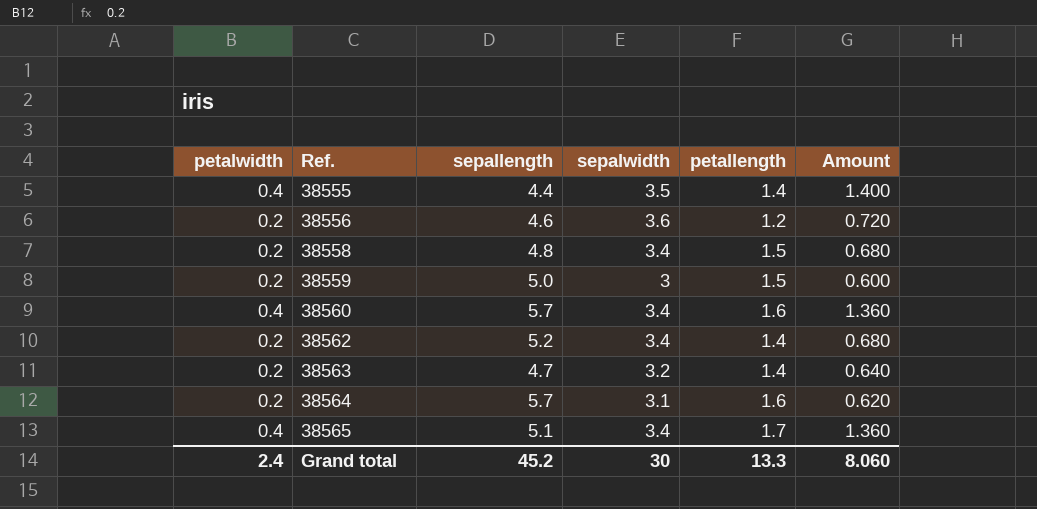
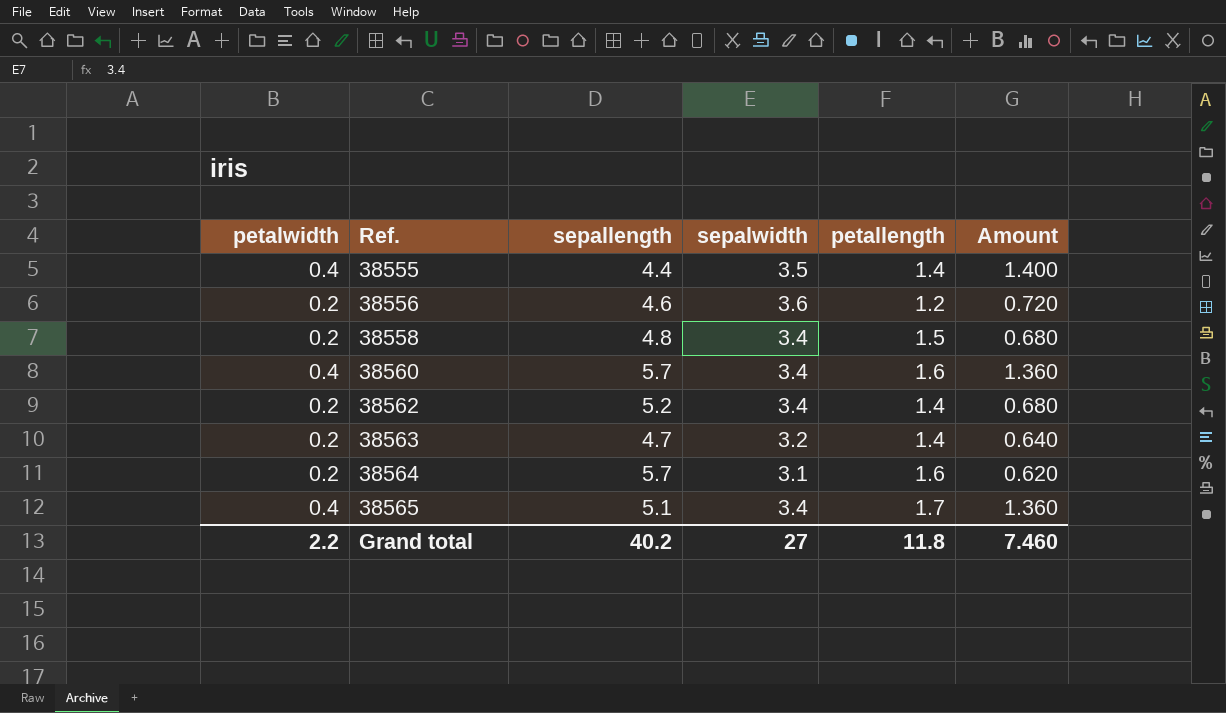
row 38559: 0.2 | 5.0 | 3 | 1.5 | 0.600 -> none
Grand total | petalwidth: 2.4 -> 2.2
Grand total | sepallength: 45.2 -> 40.2
Grand total | sepalwidth: 30 -> 27
Grand total | petallength: 13.3 -> 11.8
Grand total | Amount: 8.060 -> 7.460

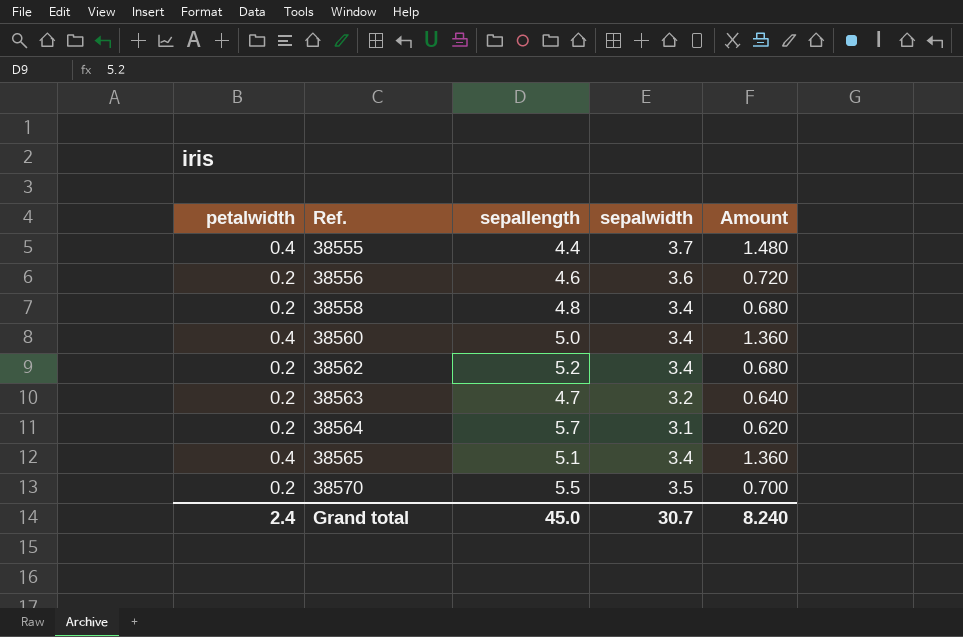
column petallength | position: 5 -> none
38555 | sepalwidth: 3.5 -> 3.7
38555 | Amount: 1.400 -> 1.480
38560 | sepallength: 5.7 -> 5.0
row 38570: none -> 0.2 | 5.5 | 3.5 | 0.700
Grand total | petalwidth: 2.2 -> 2.4
Grand total | sepallength: 40.2 -> 45.0
Grand total | sepalwidth: 27 -> 30.7
Grand total | Amount: 7.460 -> 8.240

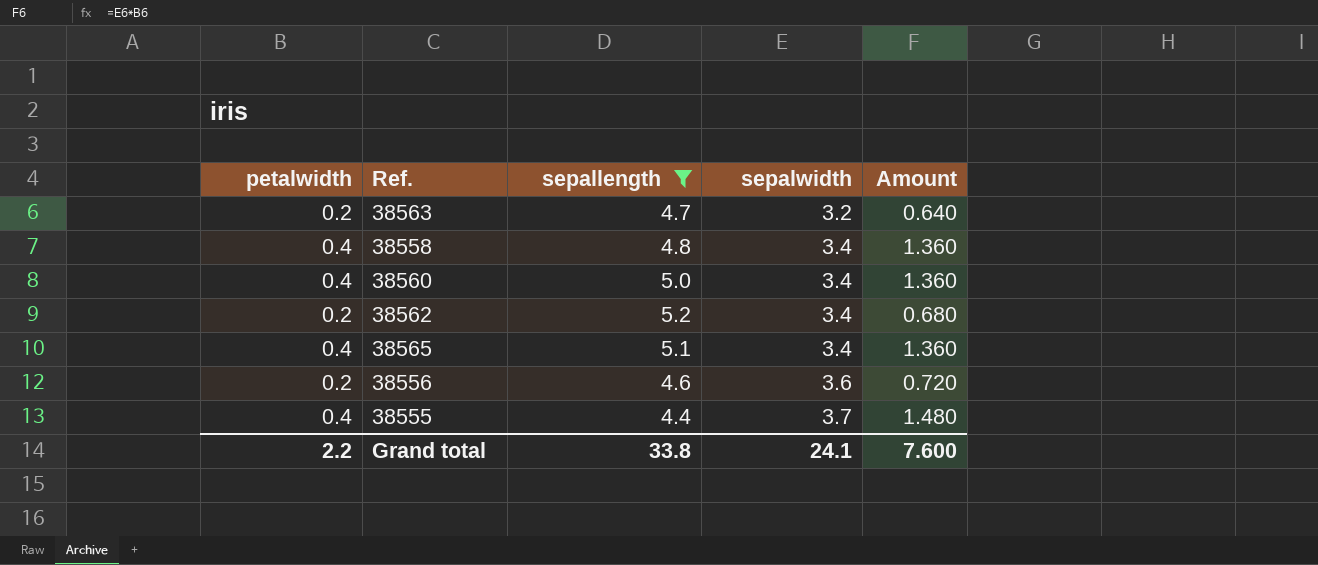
filter: none -> sepallength <= 5.2
row order: Ref. ascending -> sepalwidth ascending
38558 | petalwidth: 0.2 -> 0.4
38558 | Amount: 0.680 -> 1.360
Grand total | petalwidth: 2.4 -> 2.2
Grand total | sepallength: 45.0 -> 33.8
Grand total | sepalwidth: 30.7 -> 24.1
Grand total | Amount: 8.240 -> 7.600

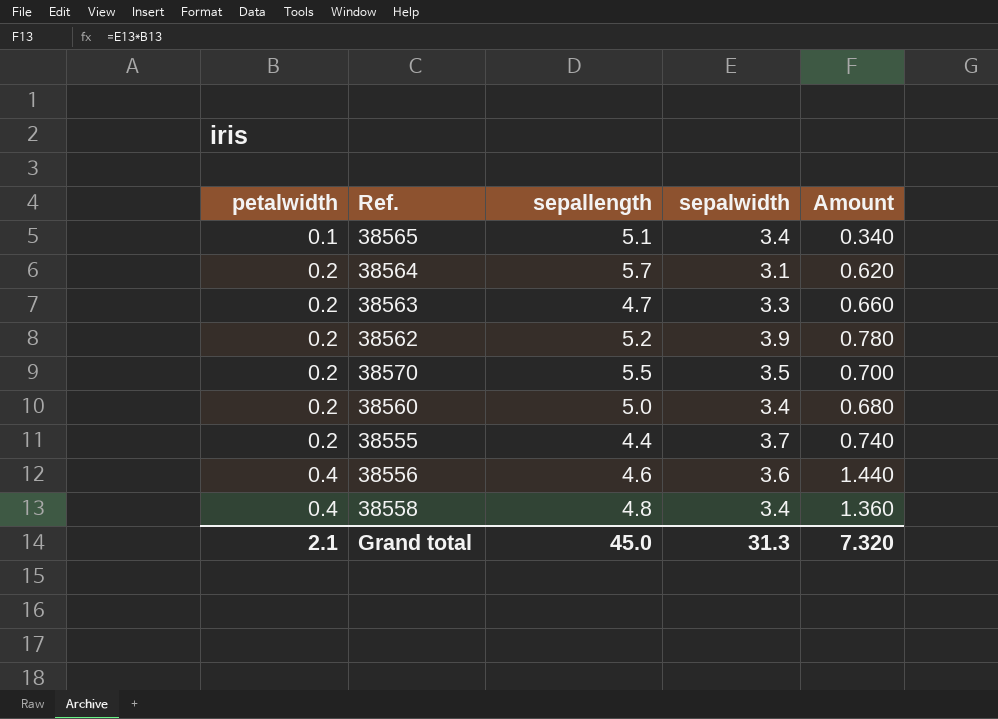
filter: sepallength <= 5.2 -> none
row order: sepalwidth ascending -> petalwidth ascending
38565 | petalwidth: 0.4 -> 0.1
38565 | Amount: 1.360 -> 0.340
38563 | sepalwidth: 3.2 -> 3.3
38563 | Amount: 0.640 -> 0.660
38562 | sepalwidth: 3.4 -> 3.9
38562 | Amount: 0.680 -> 0.780
38560 | petalwidth: 0.4 -> 0.2
38560 | Amount: 1.360 -> 0.680
38555 | petalwidth: 0.4 -> 0.2
38555 | Amount: 1.480 -> 0.740
38556 | petalwidth: 0.2 -> 0.4
38556 | Amount: 0.720 -> 1.440
Grand total | petalwidth: 2.2 -> 2.1
Grand total | sepallength: 33.8 -> 45.0
Grand total | sepalwidth: 24.1 -> 31.3
Grand total | Amount: 7.600 -> 7.320

